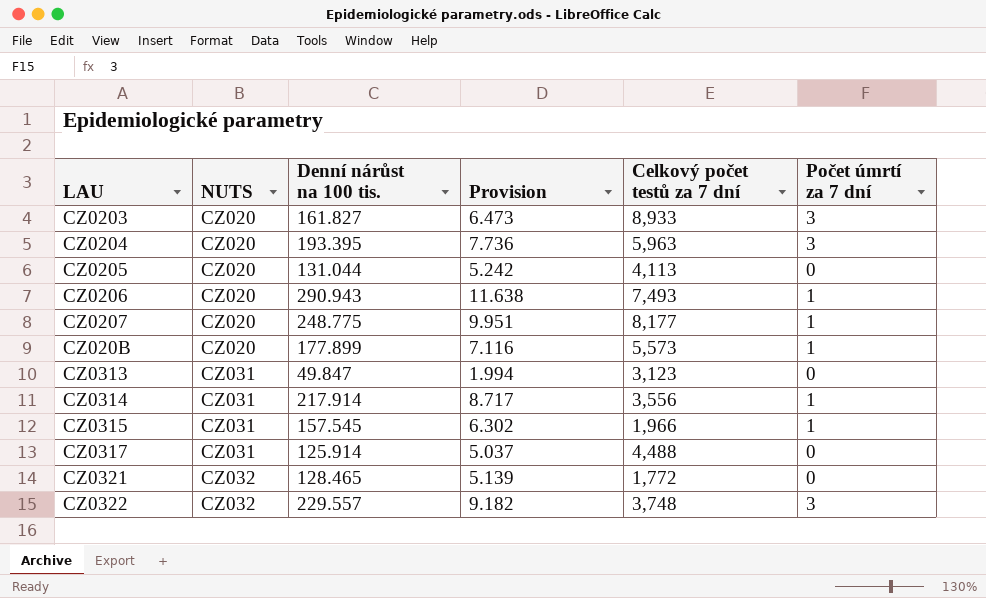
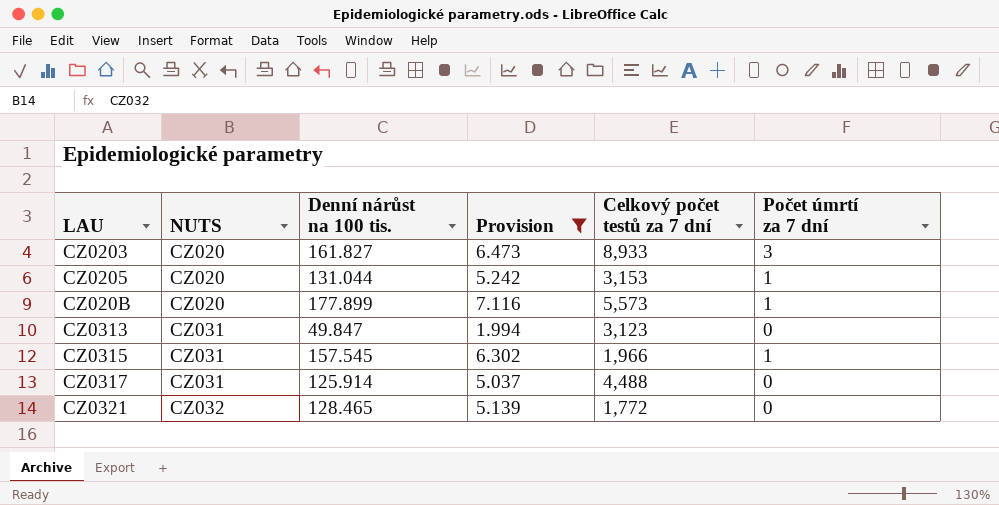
filter: none -> Provision <= 7.116
CZ0205 | Celkový počet testů za 7 dní: 4,113 -> 3,153
CZ0205 | Počet úmrtí za 7 dní: 0 -> 1

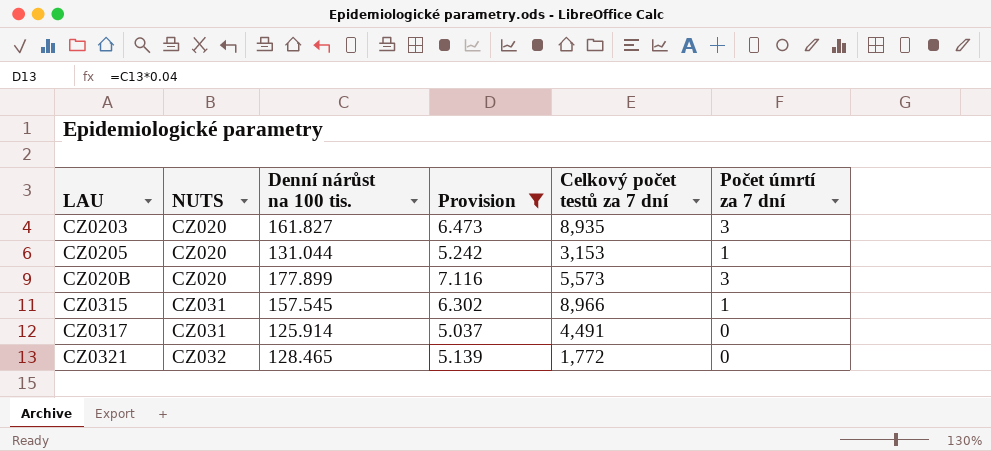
row CZ0313: CZ031 | 49.847 | 1.994 | 3,123 | 0 -> none
CZ0203 | Celkový počet testů za 7 dní: 8,933 -> 8,935
CZ020B | Počet úmrtí za 7 dní: 1 -> 3
CZ0315 | Celkový počet testů za 7 dní: 1,966 -> 8,966
CZ0317 | Celkový počet testů za 7 dní: 4,488 -> 4,491

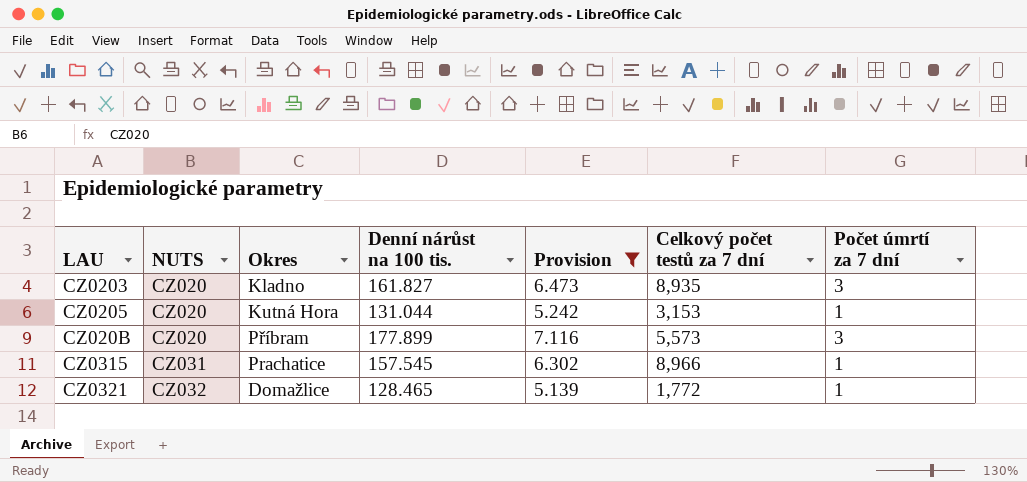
column Okres | position: none -> 3
row CZ0317: CZ031 | 125.914 | 5.037 | 4,491 | 0 -> none
CZ0321 | Počet úmrtí za 7 dní: 0 -> 1

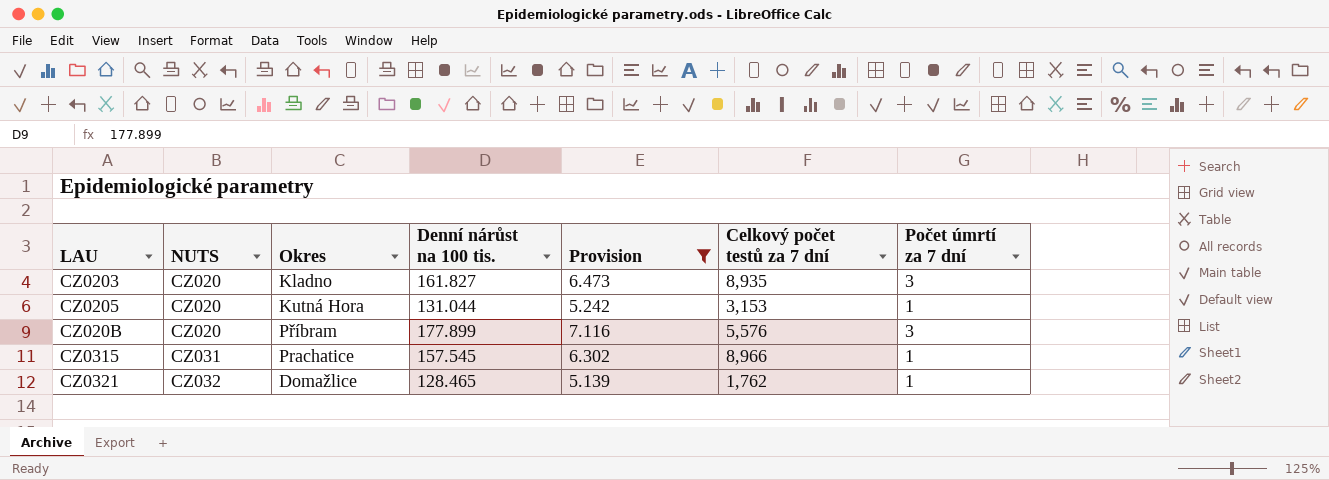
CZ020B | Celkový počet testů za 7 dní: 5,573 -> 5,576
CZ0321 | Celkový počet testů za 7 dní: 1,772 -> 1,762

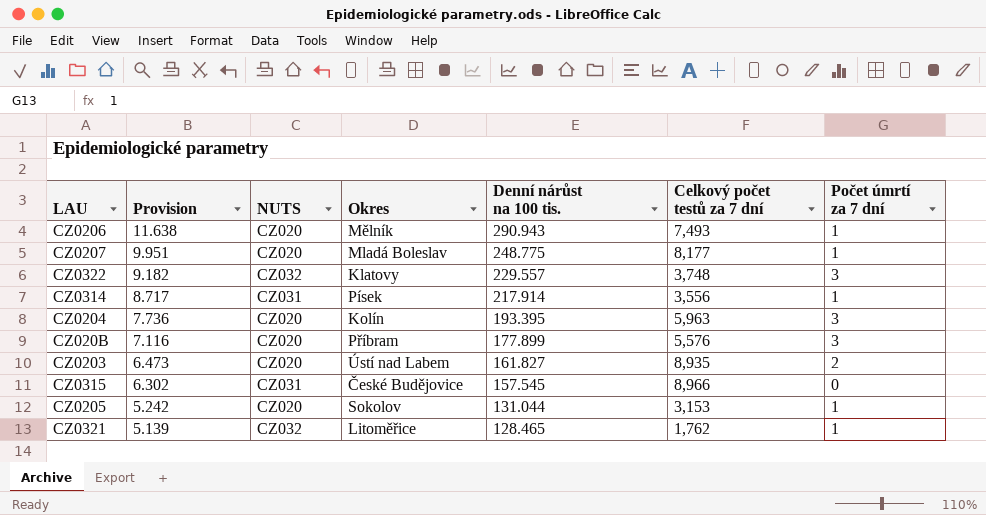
filter: Provision <= 7.116 -> none
row order: NUTS ascending -> Provision descending
column Provision | position: 5 -> 2
CZ0203 | Okres: Kladno -> Ústí nad Labem
CZ0203 | Počet úmrtí za 7 dní: 3 -> 2
CZ0315 | Okres: Prachatice -> České Budějovice
CZ0315 | Počet úmrtí za 7 dní: 1 -> 0
CZ0205 | Okres: Kutná Hora -> Sokolov
CZ0321 | Okres: Domažlice -> Litoměřice

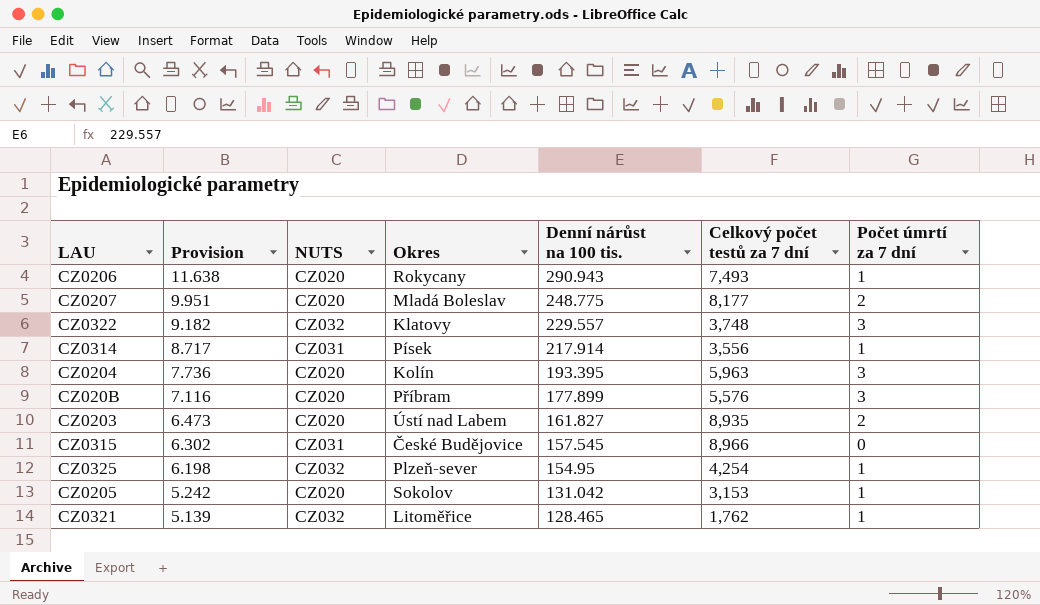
CZ0206 | Okres: Mělník -> Rokycany
CZ0207 | Počet úmrtí za 7 dní: 1 -> 2
row CZ0325: none -> 6.198 | CZ032 | Plzeň-sever | 154.95 | 4,254 | 1
CZ0205 | Denní nárůst na 100 tis.: 131.044 -> 131.042

